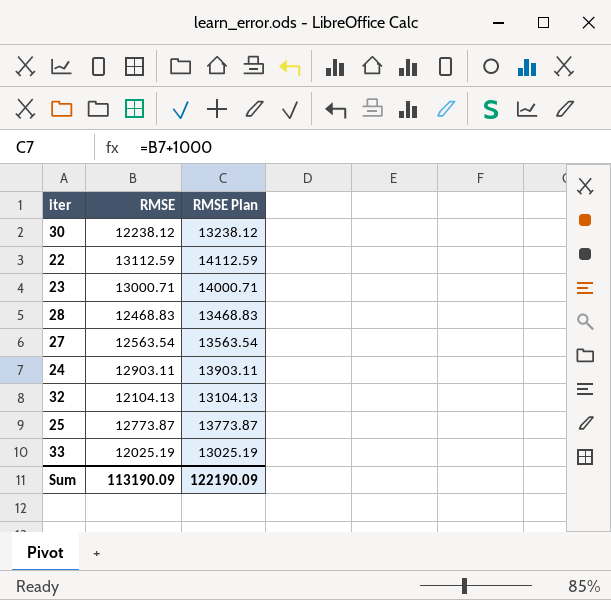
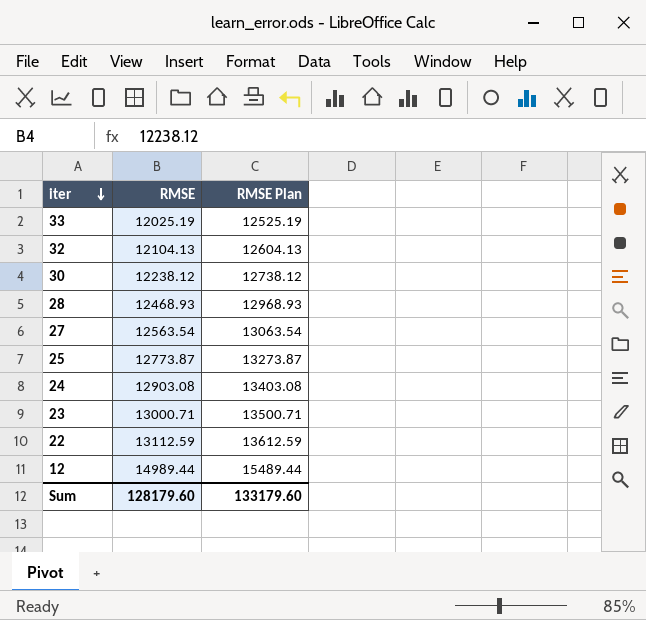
row order: none -> iter descending
column RMSE Plan | formula: [RMSE] + 1000 -> [RMSE] + 500
28 | RMSE: 12468.83 -> 12468.93
24 | RMSE: 12903.11 -> 12903.08
row 12: none -> 14989.44 | 15489.44
Sum | RMSE: 113190.09 -> 128179.60
Sum | RMSE Plan: 122190.09 -> 133179.60

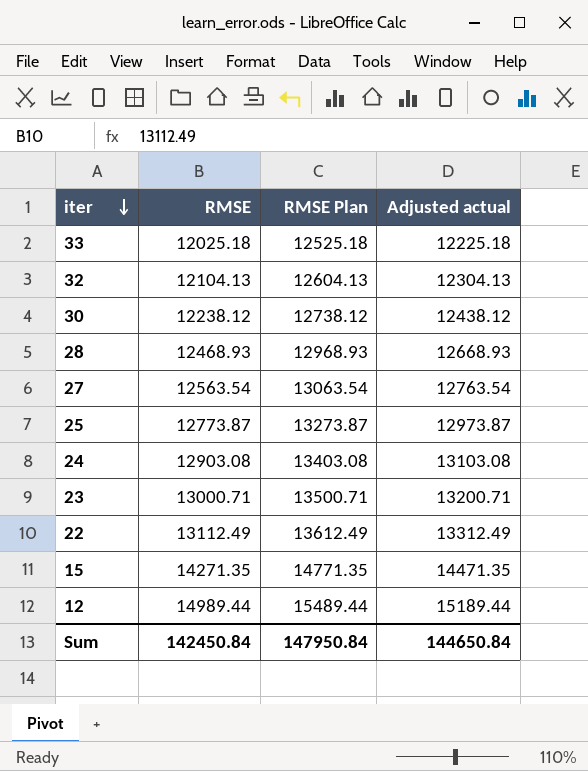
column Adjusted actual | formula: none -> [RMSE] + 200
33 | RMSE: 12025.19 -> 12025.18
33 | RMSE Plan: 12525.19 -> 12525.18
22 | RMSE: 13112.59 -> 13112.49
22 | RMSE Plan: 13612.59 -> 13612.49
row 15: none -> 14271.35 | 14771.35 | 14471.35
Sum | RMSE: 128179.60 -> 142450.84
Sum | RMSE Plan: 133179.60 -> 147950.84

